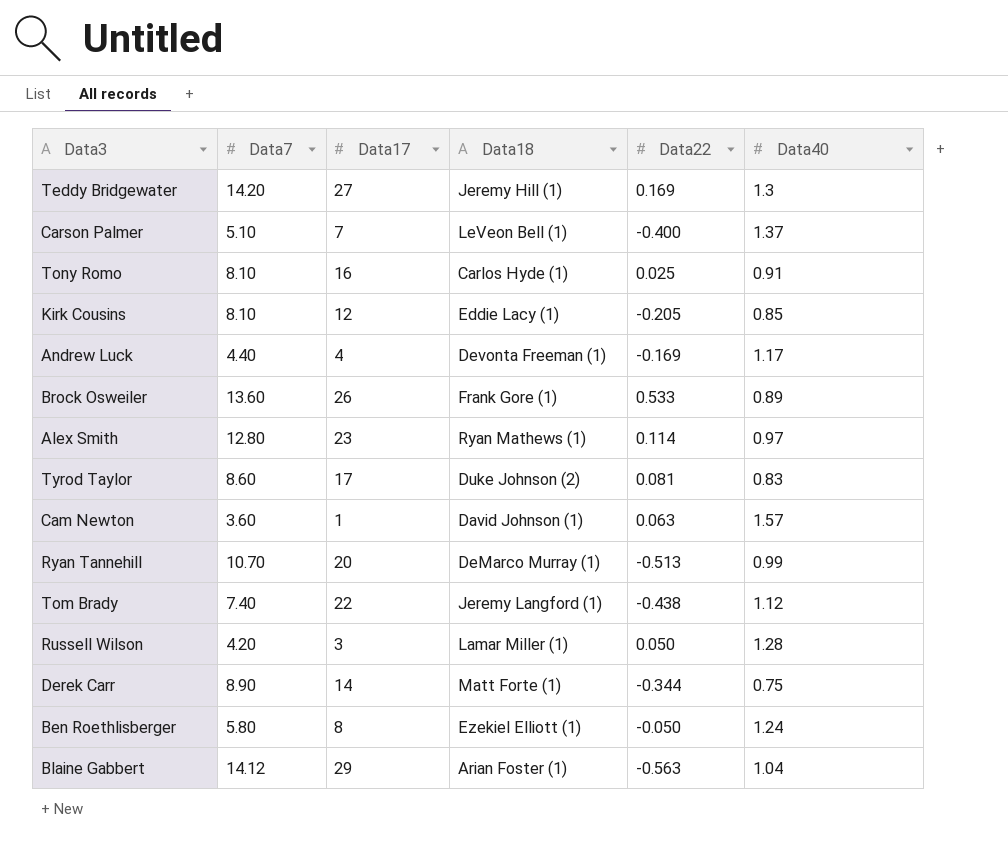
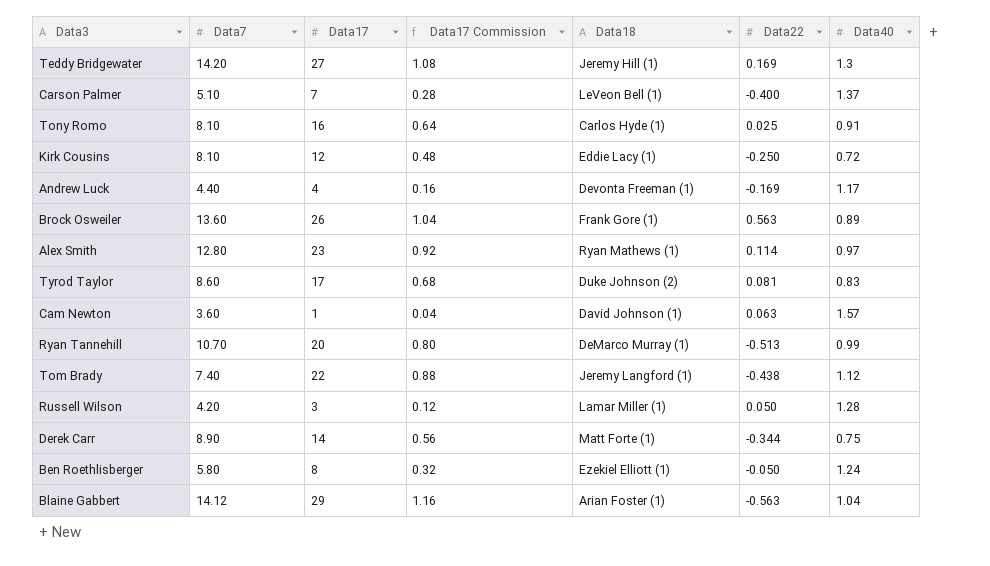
column Data17 Commission | formula: none -> [Data17] * 0.04
Kirk Cousins | Data22: -0.205 -> -0.250
Kirk Cousins | Data40: 0.85 -> 0.72
Brock Osweiler | Data22: 0.533 -> 0.563

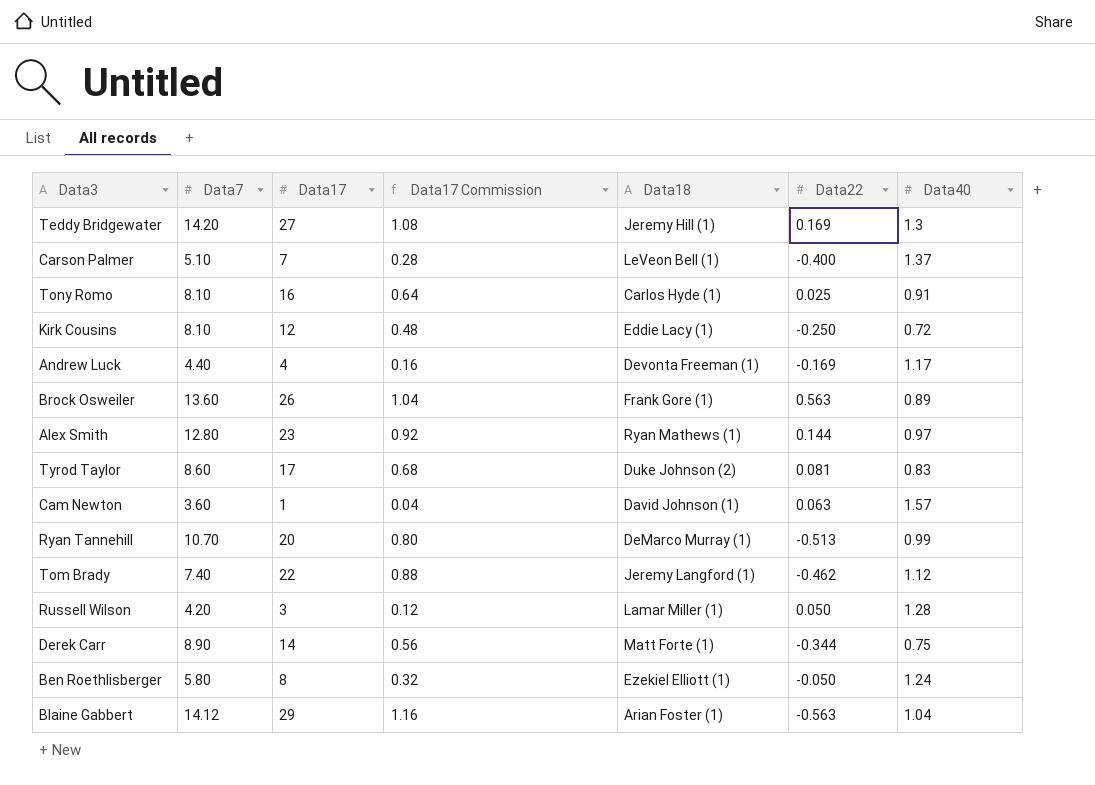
Alex Smith | Data22: 0.114 -> 0.144
Tom Brady | Data22: -0.438 -> -0.462

